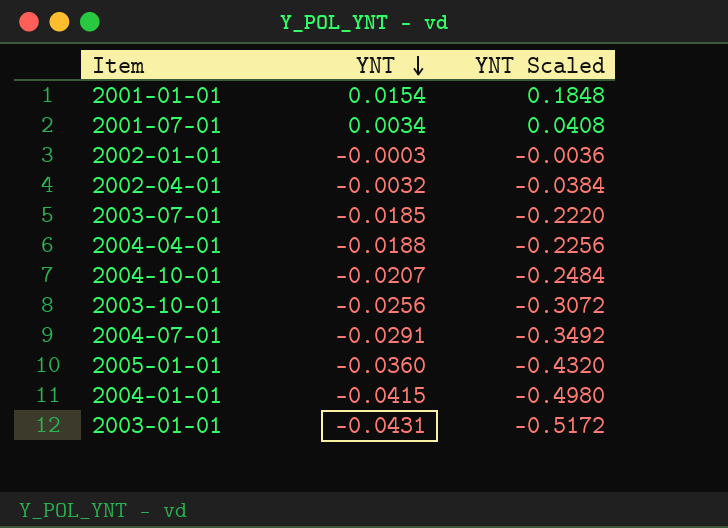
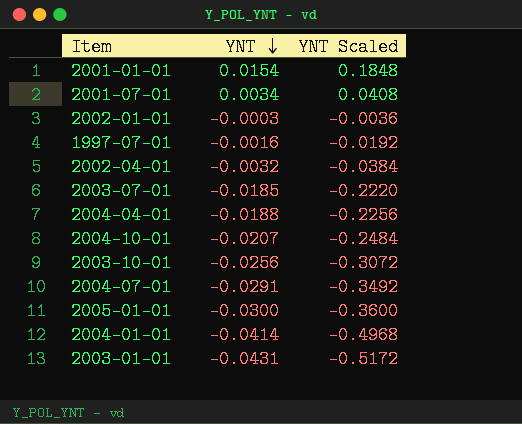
row 1997-07-01: none -> -0.0016 | -0.0192
2005-01-01 | YNT: -0.0360 -> -0.0300
2005-01-01 | YNT Scaled: -0.4320 -> -0.3600
2004-01-01 | YNT: -0.0415 -> -0.0414
2004-01-01 | YNT Scaled: -0.4980 -> -0.4968

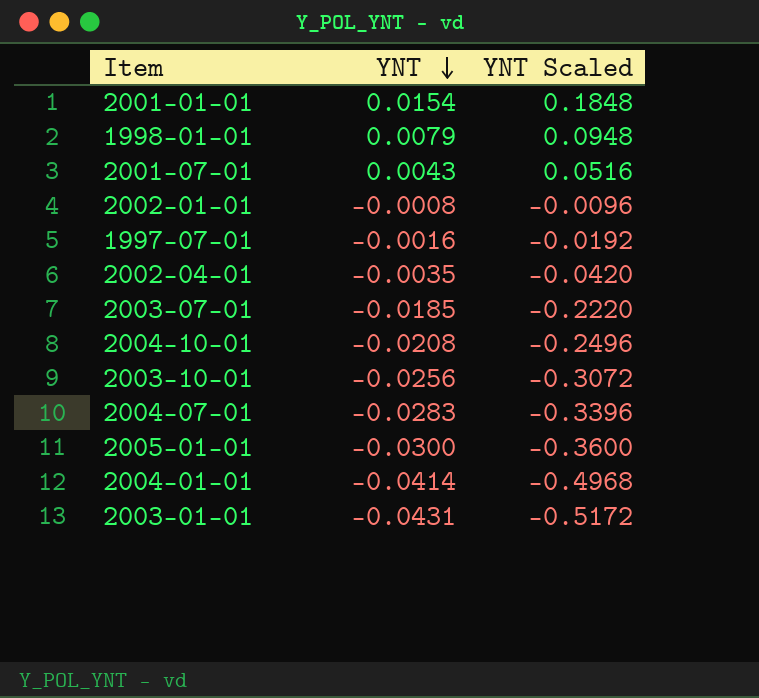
row 2004-04-01: -0.0188 | -0.2256 -> none
row 1998-01-01: none -> 0.0079 | 0.0948
2001-07-01 | YNT: 0.0034 -> 0.0043
2001-07-01 | YNT Scaled: 0.0408 -> 0.0516
2002-01-01 | YNT: -0.0003 -> -0.0008
2002-01-01 | YNT Scaled: -0.0036 -> -0.0096
2002-04-01 | YNT: -0.0032 -> -0.0035
2002-04-01 | YNT Scaled: -0.0384 -> -0.0420
2004-10-01 | YNT: -0.0207 -> -0.0208
2004-10-01 | YNT Scaled: -0.2484 -> -0.2496
2004-07-01 | YNT: -0.0291 -> -0.0283
2004-07-01 | YNT Scaled: -0.3492 -> -0.3396

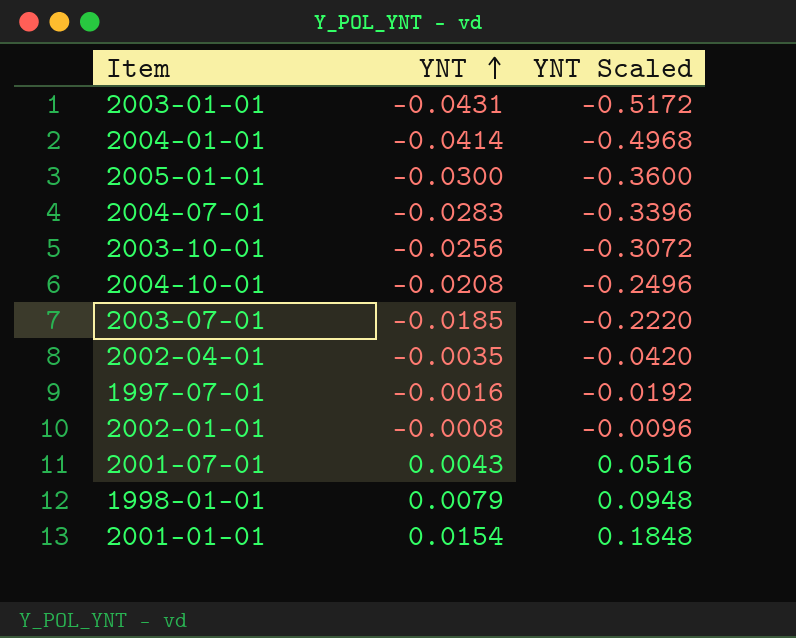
row order: YNT descending -> YNT ascending

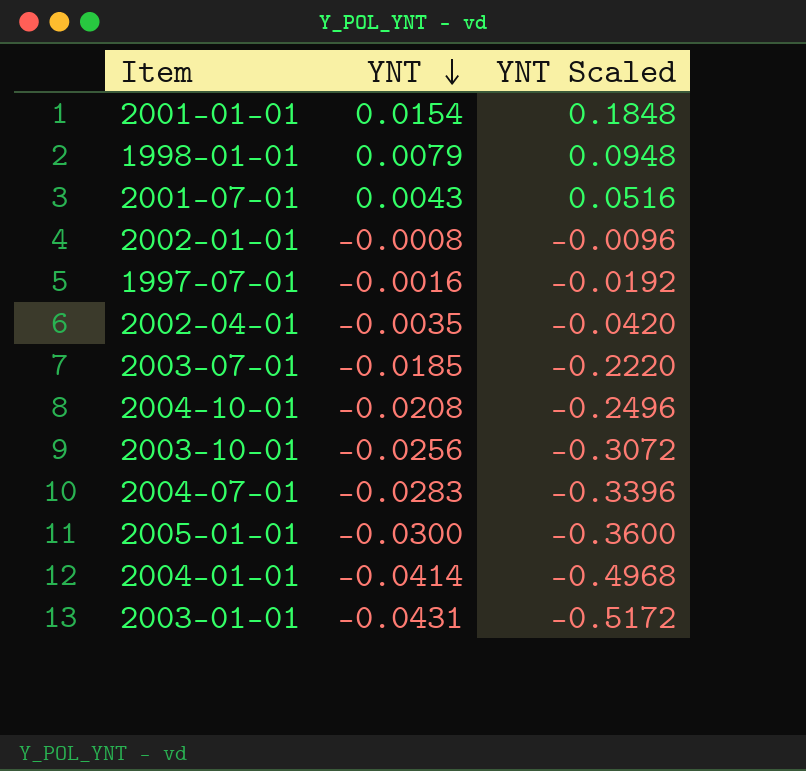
row order: YNT ascending -> YNT descending

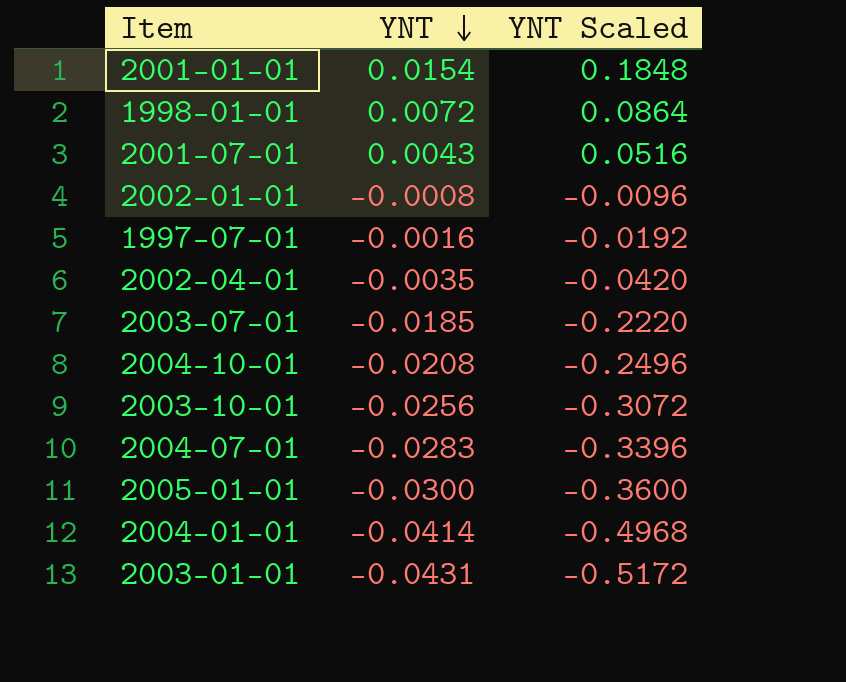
1998-01-01 | YNT: 0.0079 -> 0.0072
1998-01-01 | YNT Scaled: 0.0948 -> 0.0864

